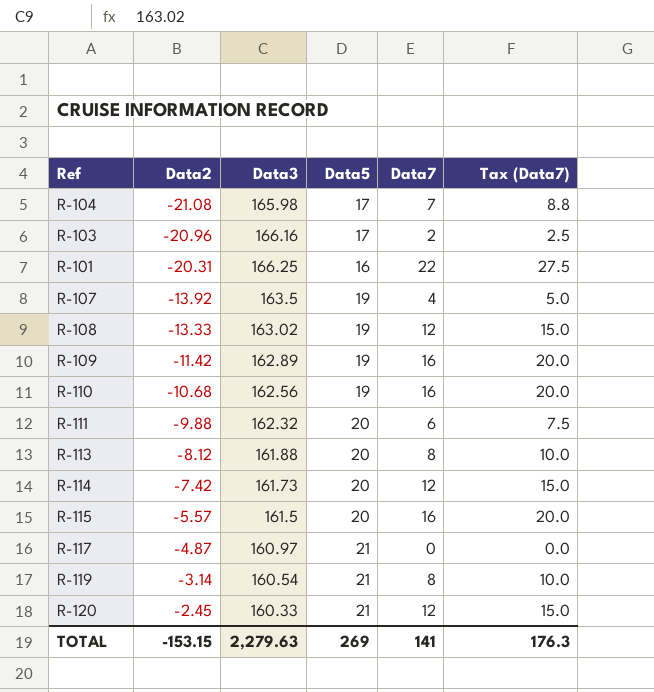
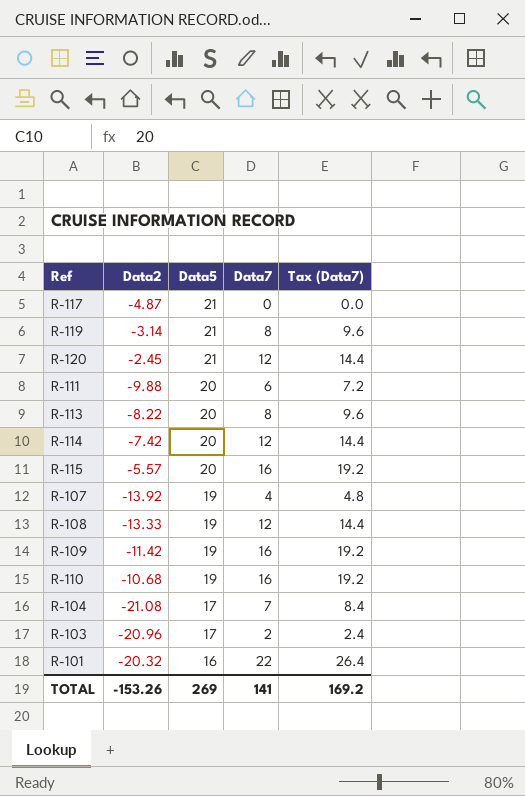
row order: Data2 ascending -> Data5 descending
column Data3 | position: 3 -> none
column Tax (Data7) | formula: [Data7] * 1.25 -> [Data7] * 1.2
R-113 | Data2: -8.12 -> -8.22
R-101 | Data2: -20.31 -> -20.32
TOTAL | Data2: -153.15 -> -153.26
TOTAL | Tax (Data7): 176.3 -> 169.2

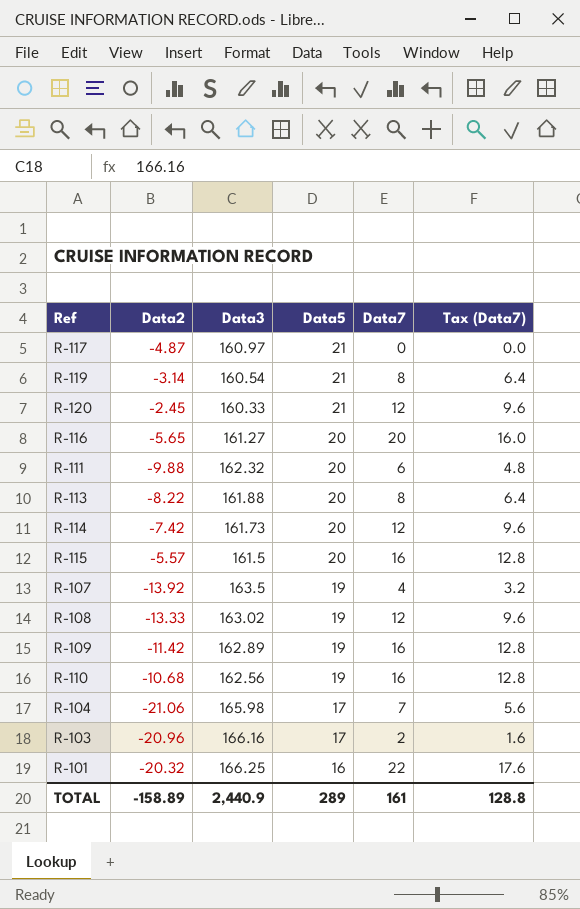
column Data3 | position: none -> 3
column Tax (Data7) | formula: [Data7] * 1.2 -> [Data7] * 0.8
row R-116: none -> -5.65 | 161.27 | 20 | 20 | 16.0
R-104 | Data2: -21.08 -> -21.06
TOTAL | Data2: -153.26 -> -158.89
TOTAL | Data5: 269 -> 289
TOTAL | Data7: 141 -> 161
TOTAL | Tax (Data7): 169.2 -> 128.8

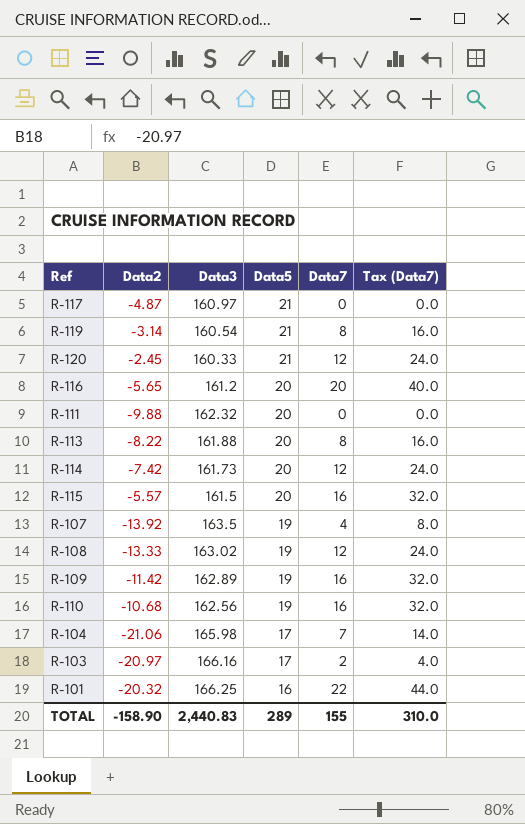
column Tax (Data7) | formula: [Data7] * 0.8 -> [Data7] * 2
R-116 | Data3: 161.27 -> 161.2
R-111 | Data7: 6 -> 0
R-103 | Data2: -20.96 -> -20.97
TOTAL | Data2: -158.89 -> -158.90
TOTAL | Data3: 2,440.9 -> 2,440.83
TOTAL | Data7: 161 -> 155
TOTAL | Tax (Data7): 128.8 -> 310.0

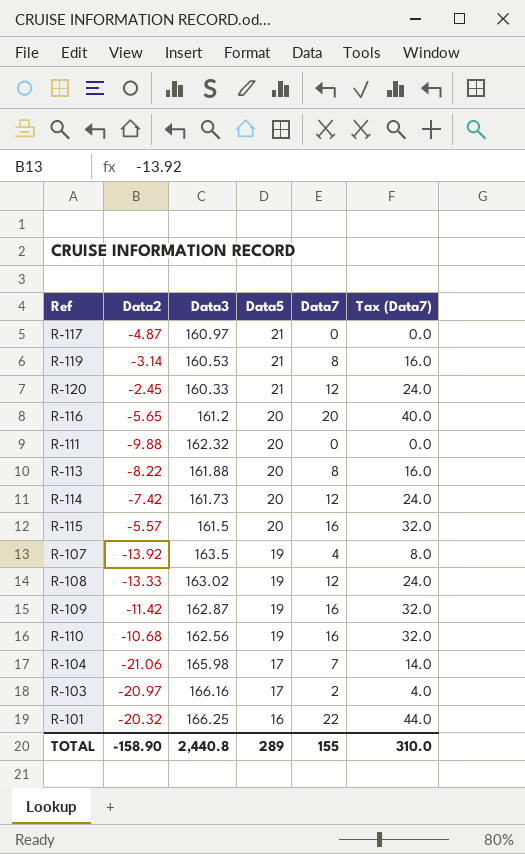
R-119 | Data3: 160.54 -> 160.53
R-109 | Data3: 162.89 -> 162.87
TOTAL | Data3: 2,440.83 -> 2,440.8

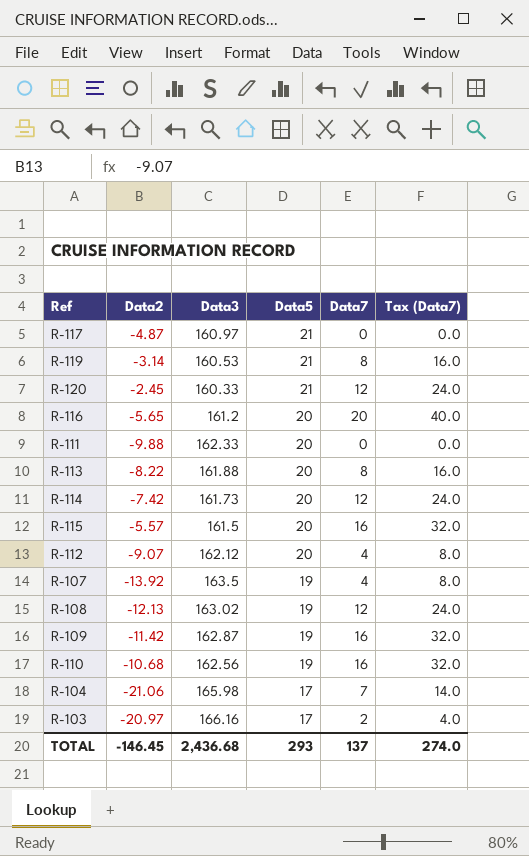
row R-101: -20.32 | 166.25 | 16 | 22 | 44.0 -> none
R-111 | Data3: 162.32 -> 162.33
row R-112: none -> -9.07 | 162.12 | 20 | 4 | 8.0
R-108 | Data2: -13.33 -> -12.13
TOTAL | Data2: -158.90 -> -146.45
TOTAL | Data3: 2,440.8 -> 2,436.68
TOTAL | Data5: 289 -> 293
TOTAL | Data7: 155 -> 137
TOTAL | Tax (Data7): 310.0 -> 274.0

